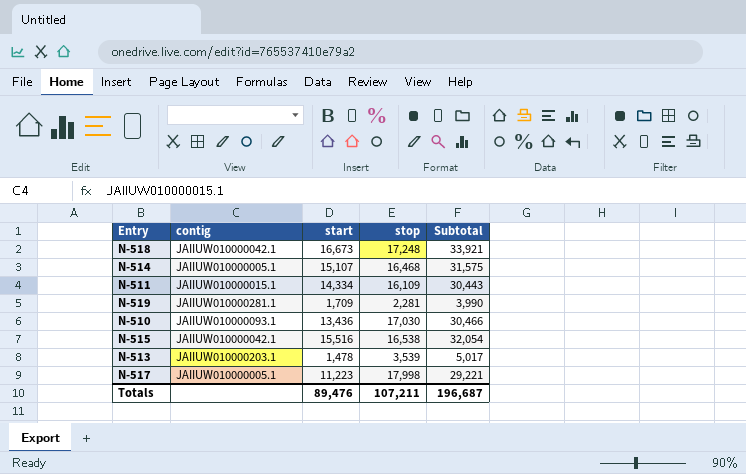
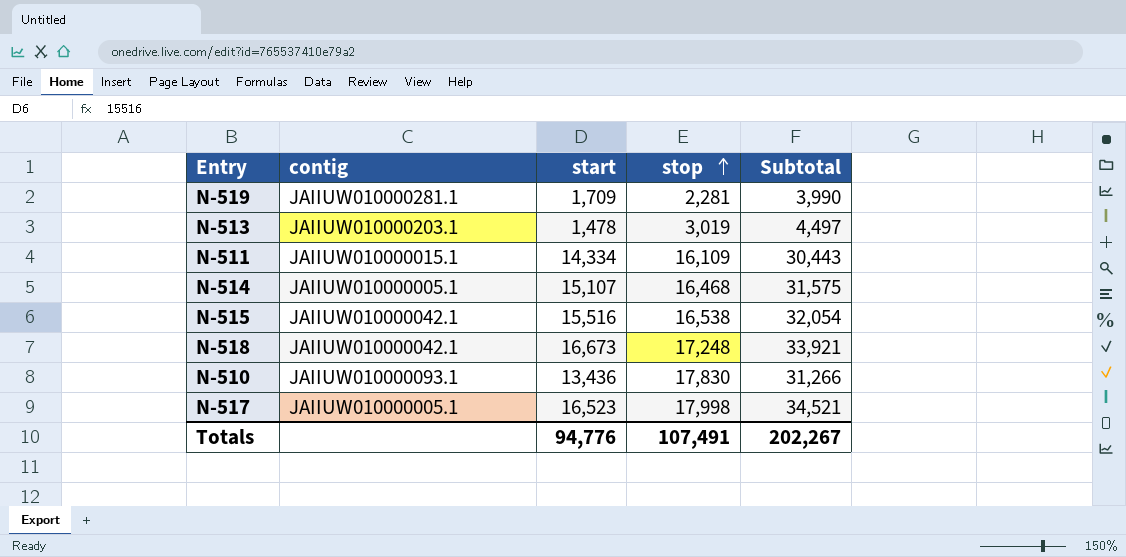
row order: none -> stop ascending
N-513 | stop: 3,539 -> 3,019
N-513 | Subtotal: 5,017 -> 4,497
N-510 | stop: 17,030 -> 17,830
N-510 | Subtotal: 30,466 -> 31,266
N-517 | start: 11,223 -> 16,523
N-517 | Subtotal: 29,221 -> 34,521
Totals | start: 89,476 -> 94,776
Totals | stop: 107,211 -> 107,491
Totals | Subtotal: 196,687 -> 202,267

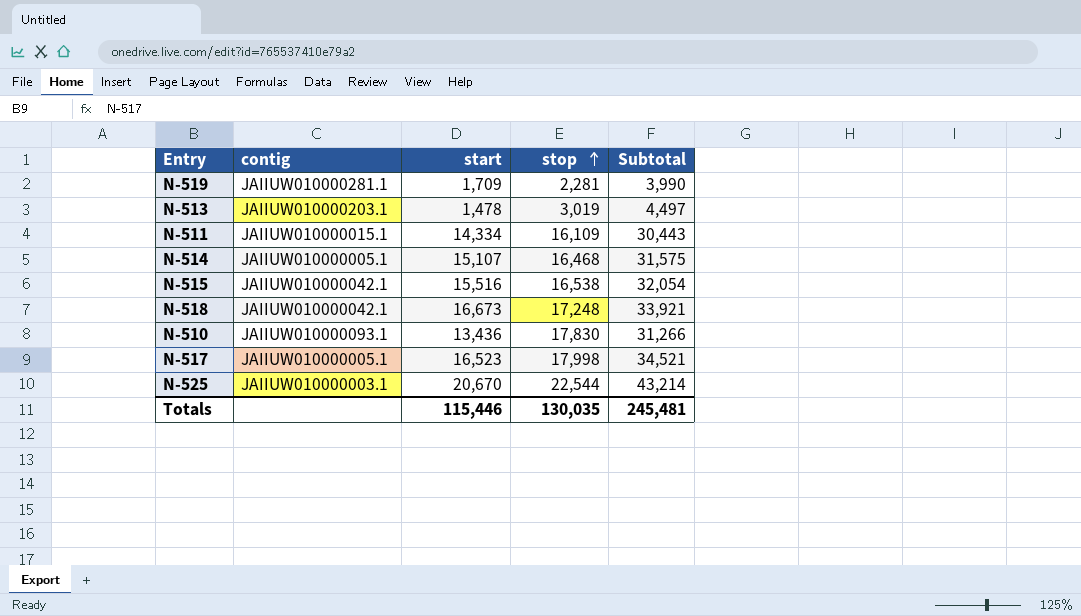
row N-525: none -> JAIIUW010000003.1 | 20,670 | 22,544 | 43,214
Totals | start: 94,776 -> 115,446
Totals | stop: 107,491 -> 130,035
Totals | Subtotal: 202,267 -> 245,481

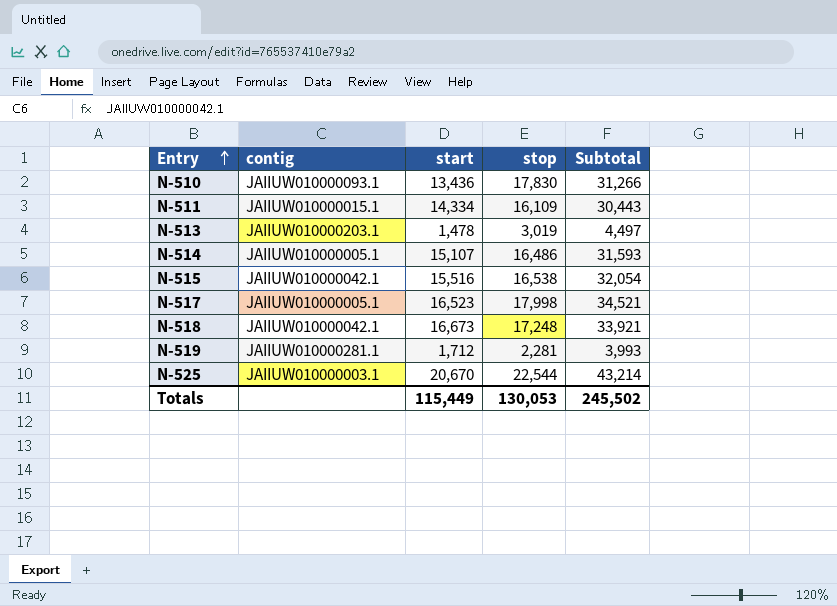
row order: stop ascending -> Entry ascending
N-514 | stop: 16,468 -> 16,486
N-514 | Subtotal: 31,575 -> 31,593
N-519 | start: 1,709 -> 1,712
N-519 | Subtotal: 3,990 -> 3,993
Totals | start: 115,446 -> 115,449
Totals | stop: 130,035 -> 130,053
Totals | Subtotal: 245,481 -> 245,502

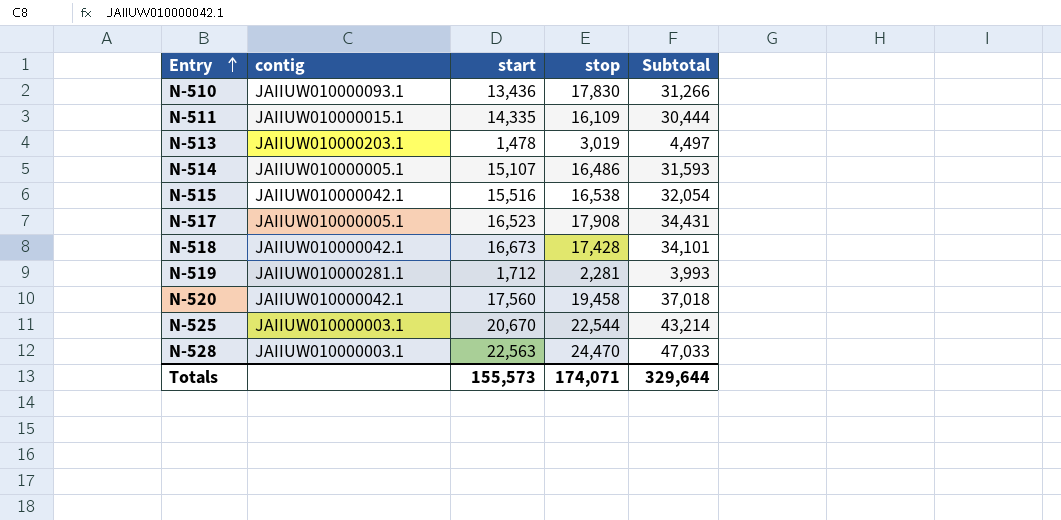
N-511 | start: 14,334 -> 14,335
N-511 | Subtotal: 30,443 -> 30,444
N-517 | stop: 17,998 -> 17,908
N-517 | Subtotal: 34,521 -> 34,431
N-518 | stop: 17,248 -> 17,428
N-518 | Subtotal: 33,921 -> 34,101
row N-520: none -> JAIIUW010000042.1 | 17,560 | 19,458 | 37,018
row N-528: none -> JAIIUW010000003.1 | 22,563 | 24,470 | 47,033
Totals | start: 115,449 -> 155,573
Totals | stop: 130,053 -> 174,071
Totals | Subtotal: 245,502 -> 329,644

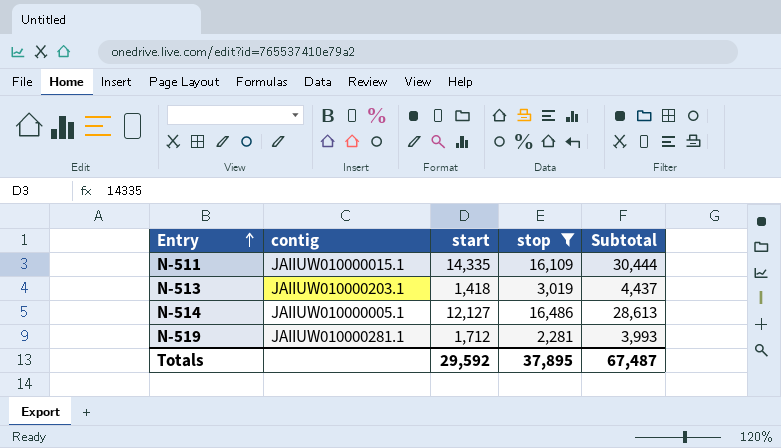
filter: none -> stop <= 16,486
N-513 | start: 1,478 -> 1,418
N-513 | Subtotal: 4,497 -> 4,437
N-514 | start: 15,107 -> 12,127
N-514 | Subtotal: 31,593 -> 28,613
Totals | start: 155,573 -> 29,592
Totals | stop: 174,071 -> 37,895
Totals | Subtotal: 329,644 -> 67,487

